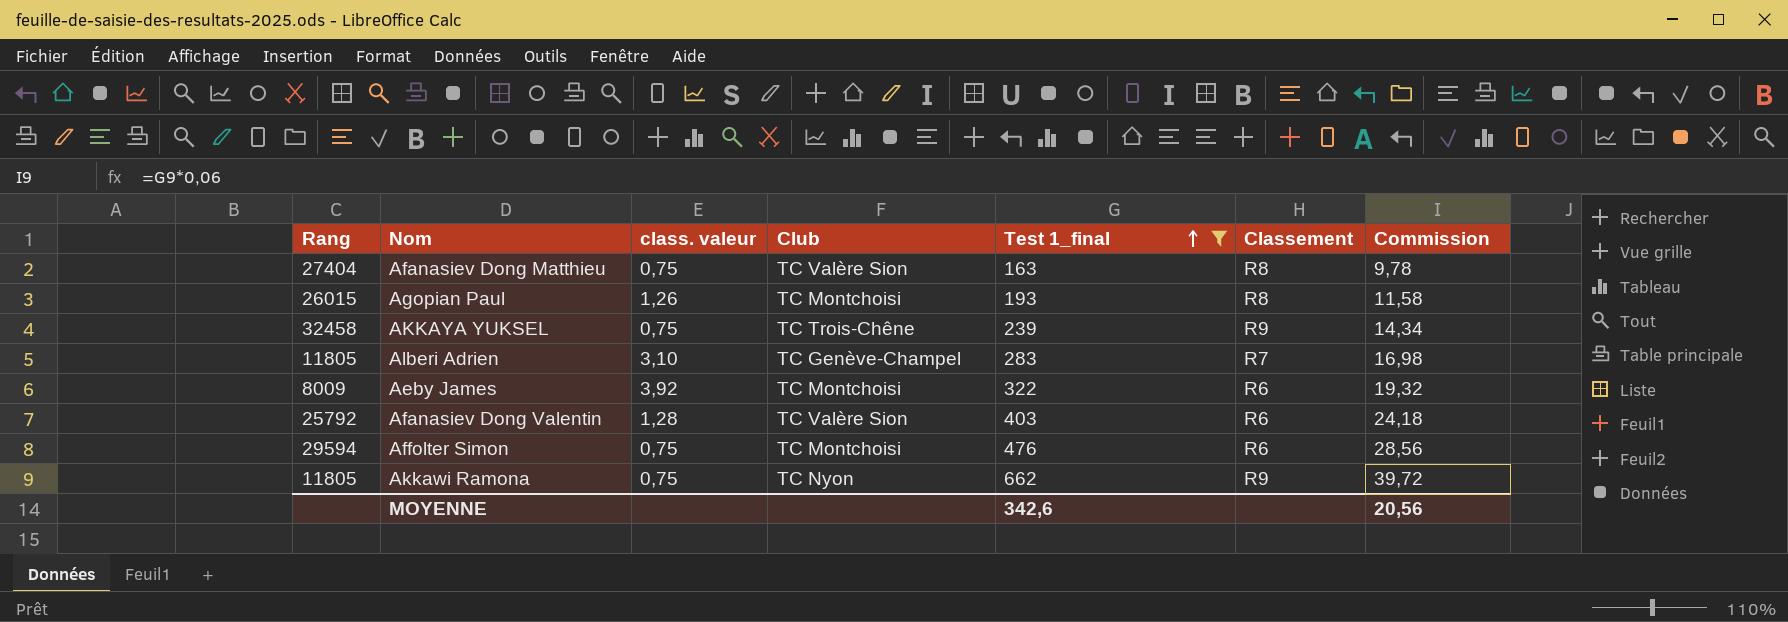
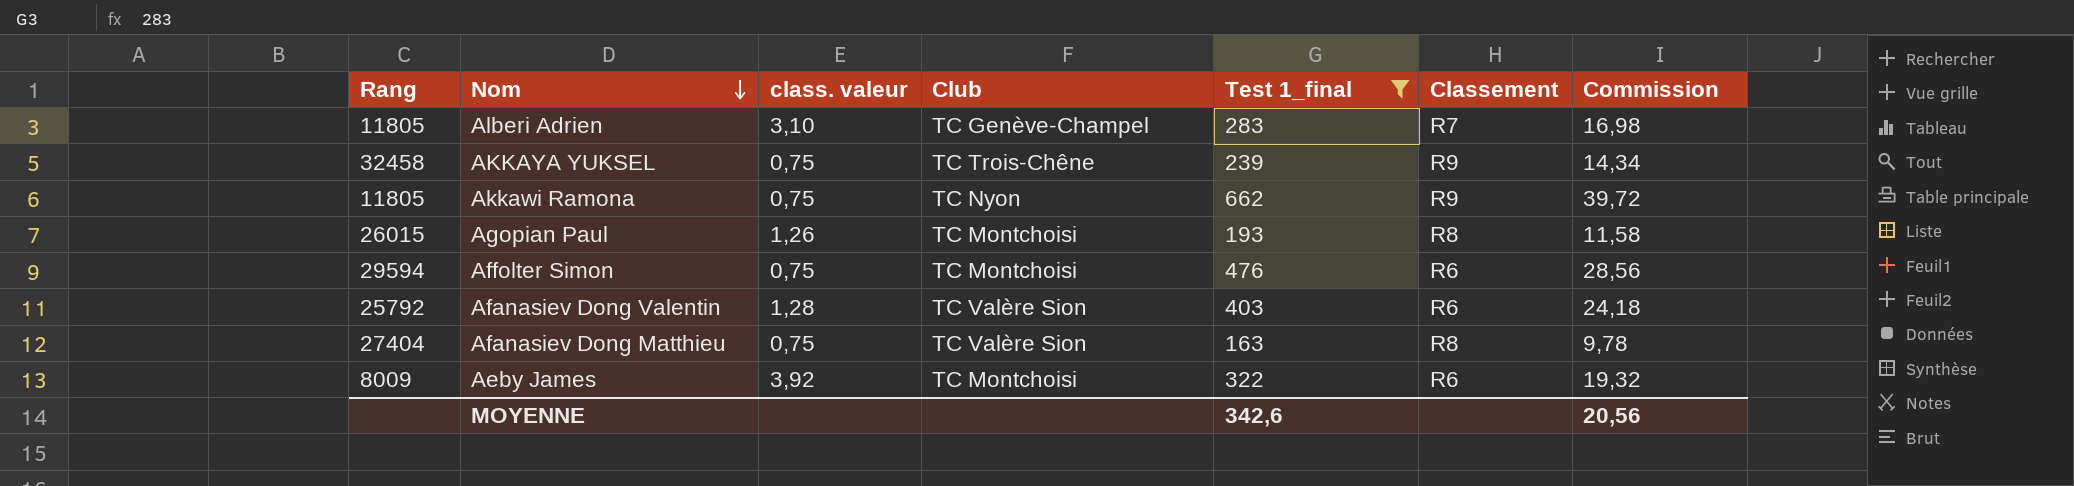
row order: Test 1_final ascending -> Nom descending

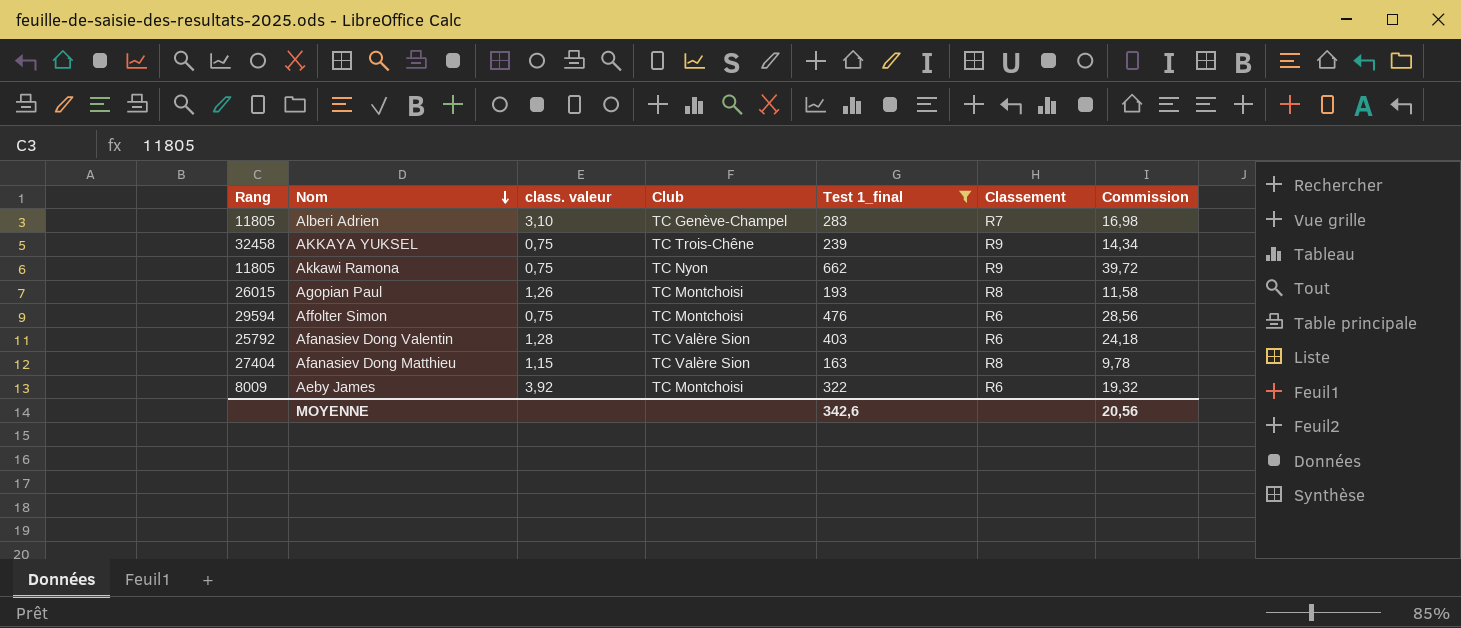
Afanasiev Dong Matthieu | class. valeur: 0,75 -> 1,15

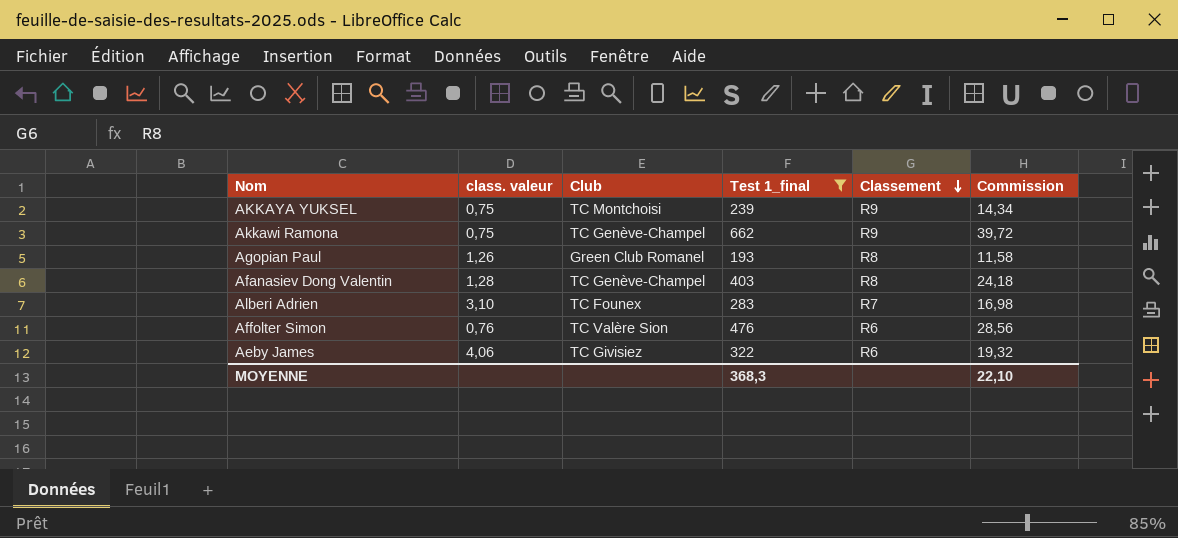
row order: Nom descending -> Classement descending
column Rang | position: 1 -> none
row Afanasiev Dong Matthieu: 27404 | 1,15 | TC Valère Sion | 163 | R8 | 9,78 -> none
AKKAYA YUKSEL | Club: TC Trois-Chêne -> TC Montchoisi
Akkawi Ramona | Club: TC Nyon -> TC Genève-Champel
Agopian Paul | Club: TC Montchoisi -> Green Club Romanel
Afanasiev Dong Valentin | Club: TC Valère Sion -> TC Genève-Champel
Afanasiev Dong Valentin | Classement: R6 -> R8
Alberi Adrien | Club: TC Genève-Champel -> TC Founex
Affolter Simon | class. valeur: 0,75 -> 0,76
Affolter Simon | Club: TC Montchoisi -> TC Valère Sion
Aeby James | class. valeur: 3,92 -> 4,06
Aeby James | Club: TC Montchoisi -> TC Givisiez
MOYENNE | Test 1_final: 342,6 -> 368,3
MOYENNE | Commission: 20,56 -> 22,10

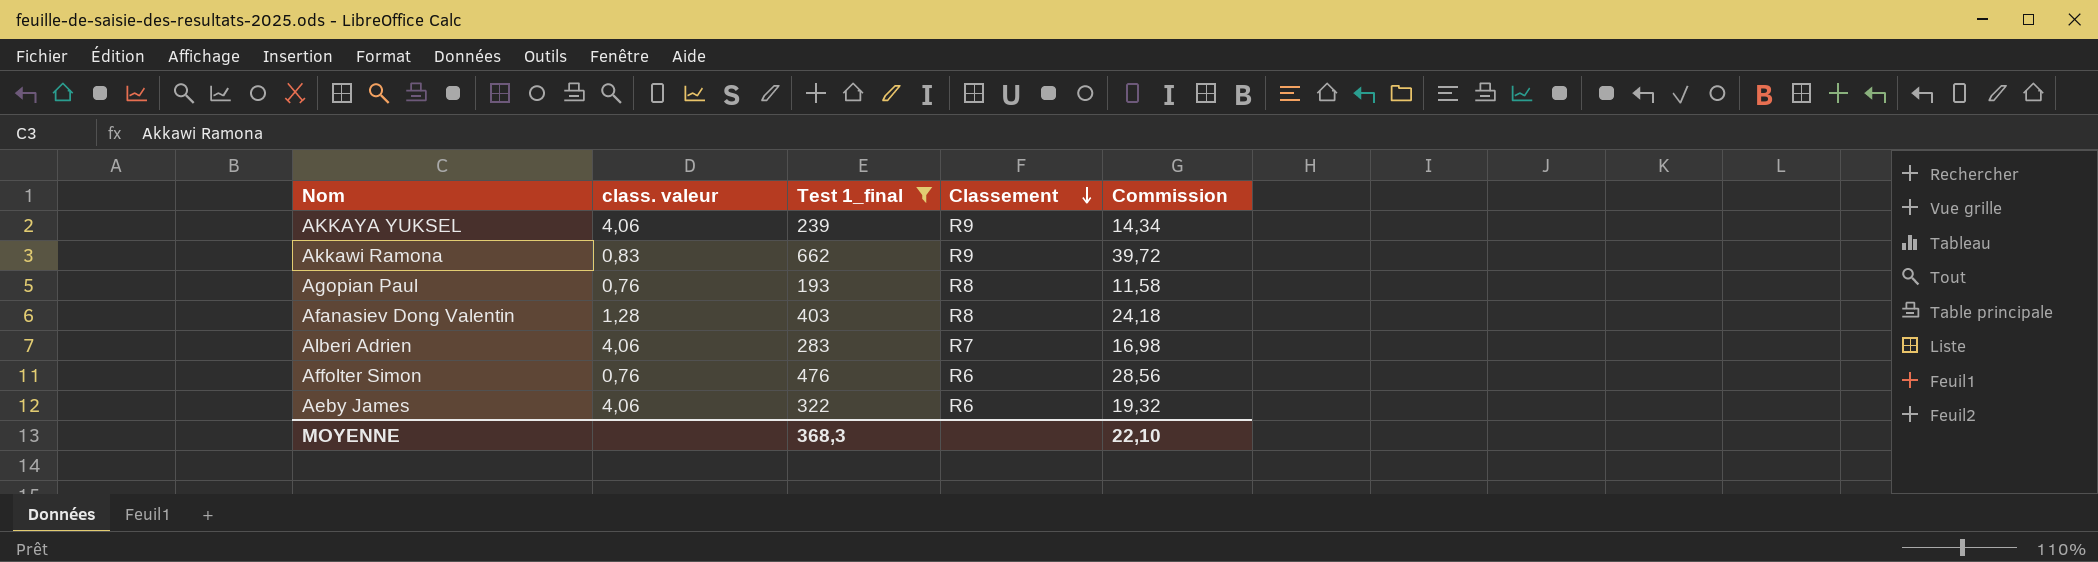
column Club | position: 3 -> none
AKKAYA YUKSEL | class. valeur: 0,75 -> 4,06
Akkawi Ramona | class. valeur: 0,75 -> 0,83
Agopian Paul | class. valeur: 1,26 -> 0,76
Alberi Adrien | class. valeur: 3,10 -> 4,06

